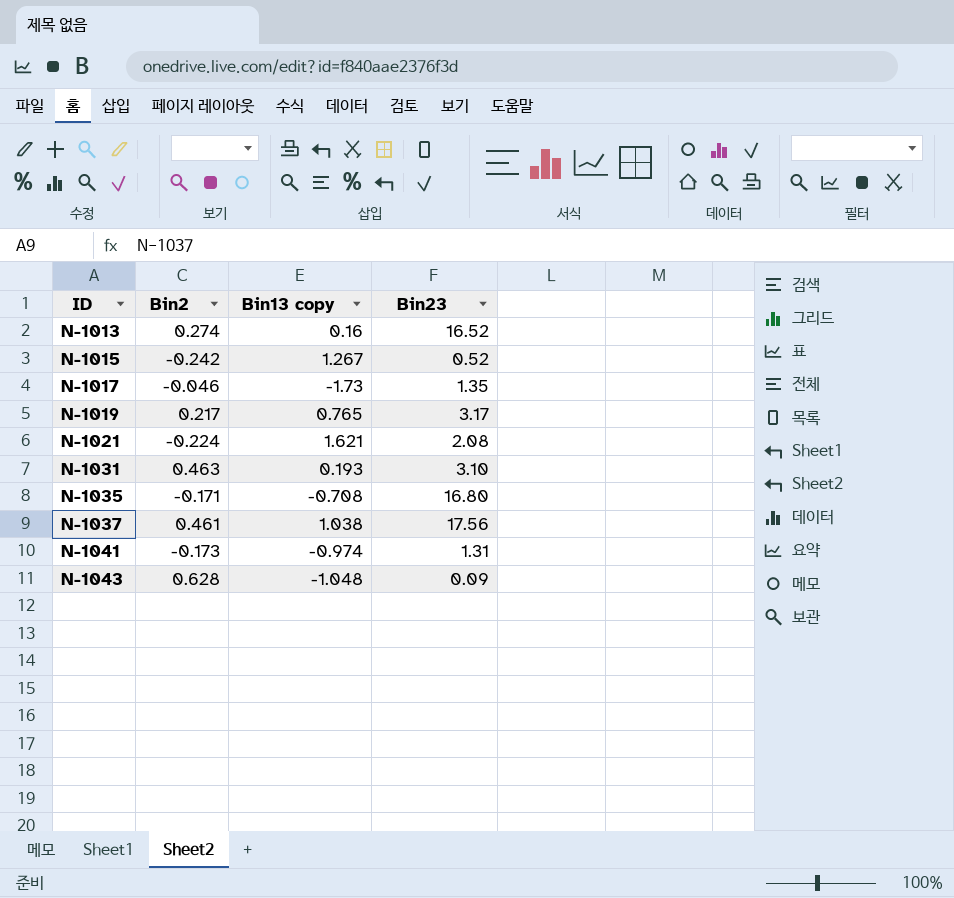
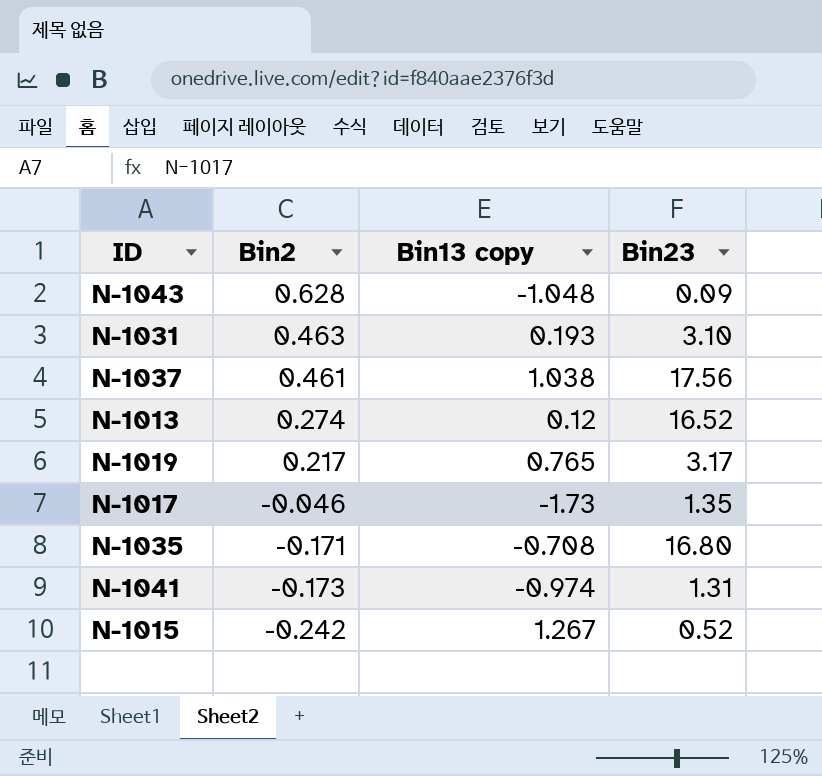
row order: ID ascending -> Bin2 descending
row N-1021: -0.224 | 1.621 | 2.08 -> none
N-1013 | Bin13 copy: 0.16 -> 0.12

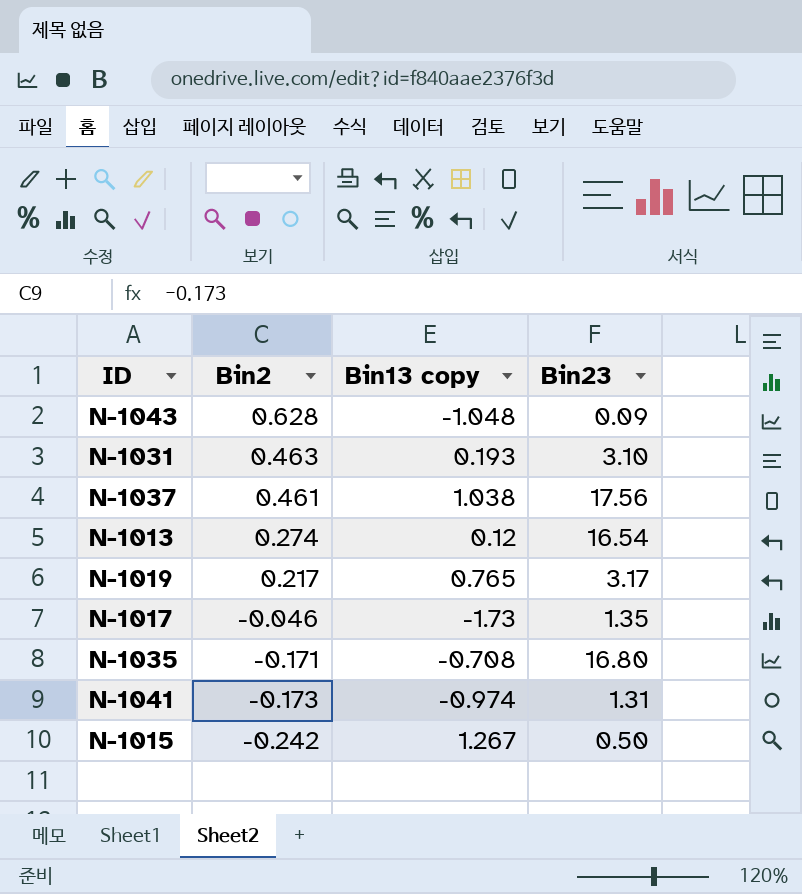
N-1013 | Bin23: 16.52 -> 16.54
N-1015 | Bin23: 0.52 -> 0.50

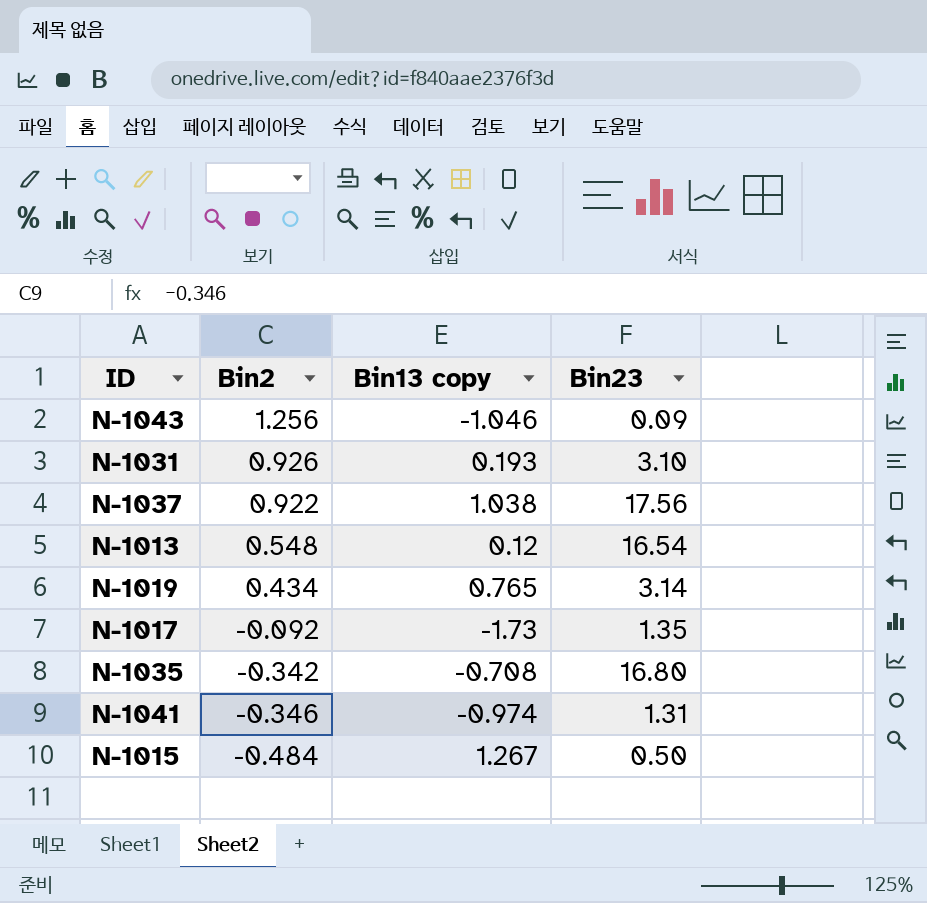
N-1043 | Bin2: 0.628 -> 1.256
N-1043 | Bin13 copy: -1.048 -> -1.046
N-1031 | Bin2: 0.463 -> 0.926
N-1037 | Bin2: 0.461 -> 0.922
N-1013 | Bin2: 0.274 -> 0.548
N-1019 | Bin2: 0.217 -> 0.434
N-1019 | Bin23: 3.17 -> 3.14
N-1017 | Bin2: -0.046 -> -0.092
N-1035 | Bin2: -0.171 -> -0.342
N-1041 | Bin2: -0.173 -> -0.346
N-1015 | Bin2: -0.242 -> -0.484

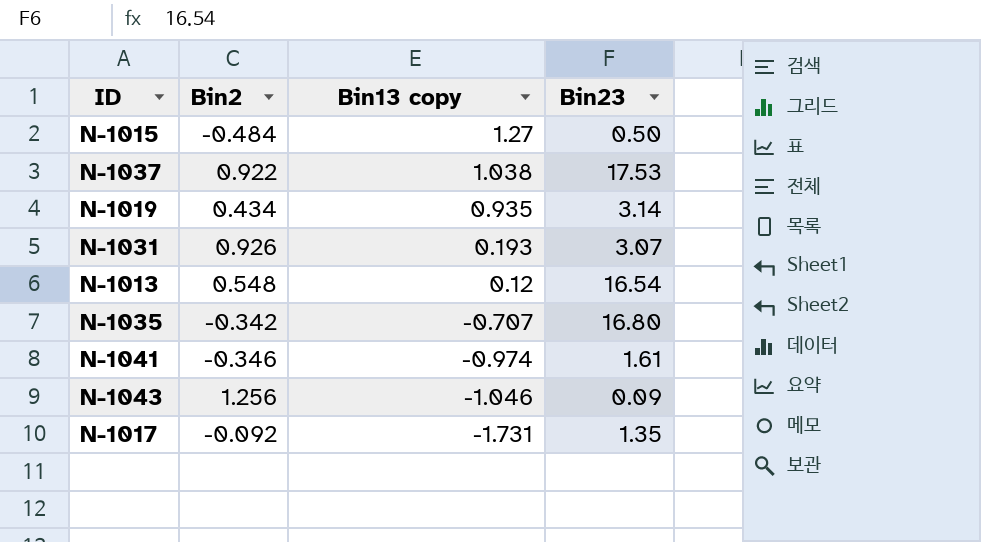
row order: Bin2 descending -> Bin13 copy descending
N-1015 | Bin13 copy: 1.267 -> 1.27
N-1037 | Bin23: 17.56 -> 17.53
N-1019 | Bin13 copy: 0.765 -> 0.935
N-1031 | Bin23: 3.10 -> 3.07
N-1035 | Bin13 copy: -0.708 -> -0.707
N-1041 | Bin23: 1.31 -> 1.61
N-1017 | Bin13 copy: -1.73 -> -1.731

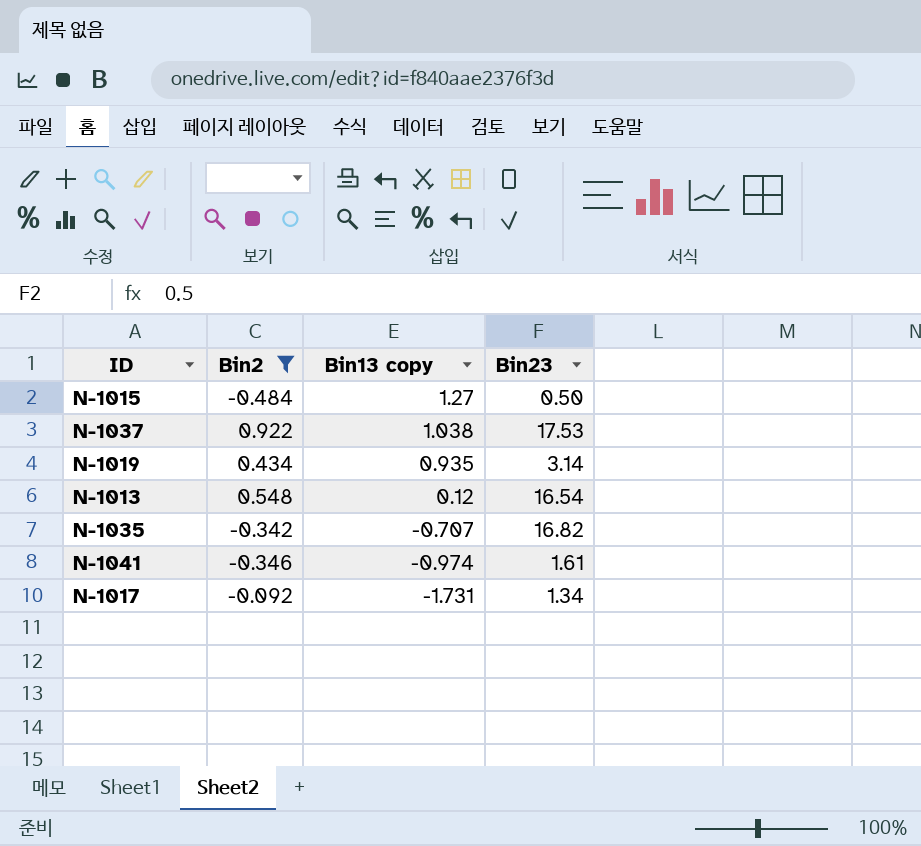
filter: none -> Bin2 <= 0.922
N-1035 | Bin23: 16.80 -> 16.82
N-1017 | Bin23: 1.35 -> 1.34

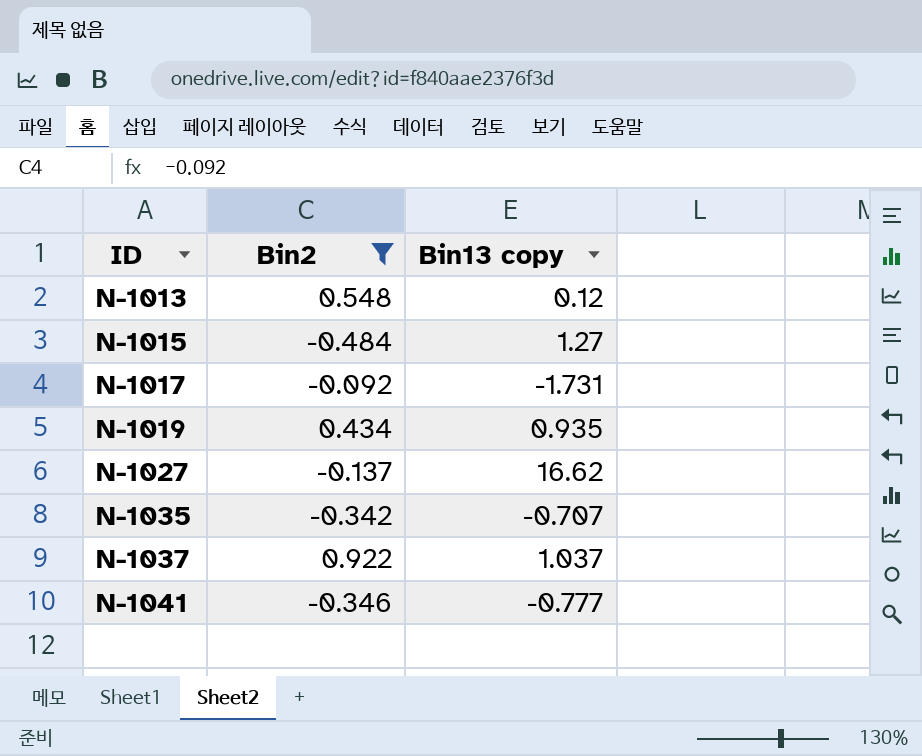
row order: Bin13 copy descending -> ID ascending
column Bin23 | position: 4 -> none
row N-1027: none -> -0.137 | 16.62
N-1037 | Bin13 copy: 1.038 -> 1.037
N-1041 | Bin13 copy: -0.974 -> -0.777

